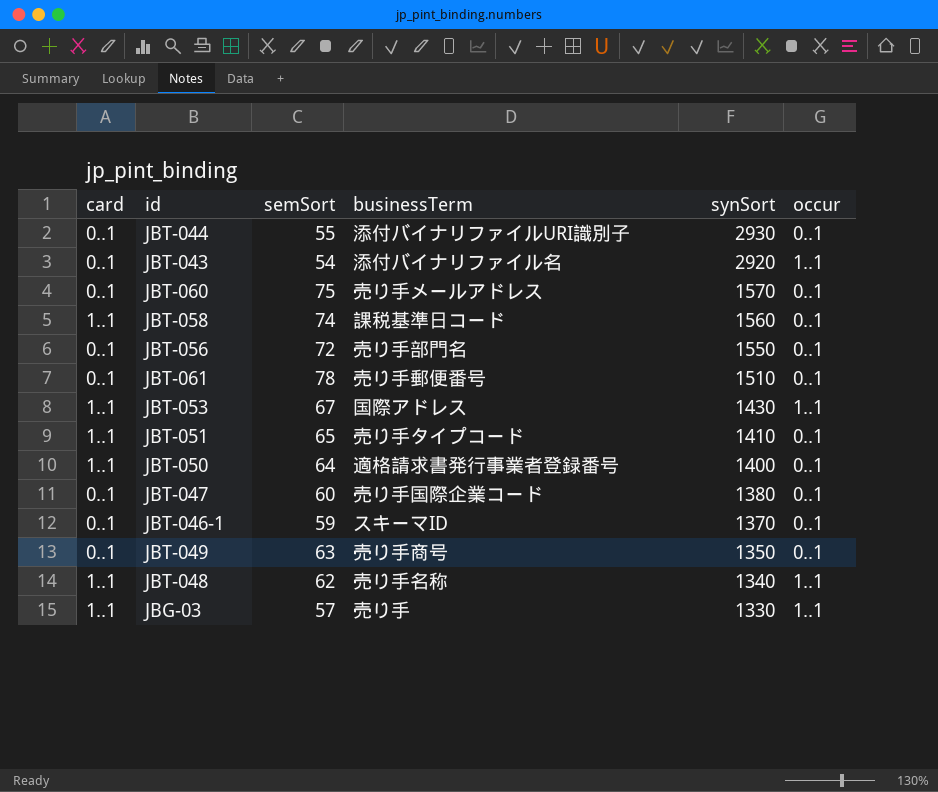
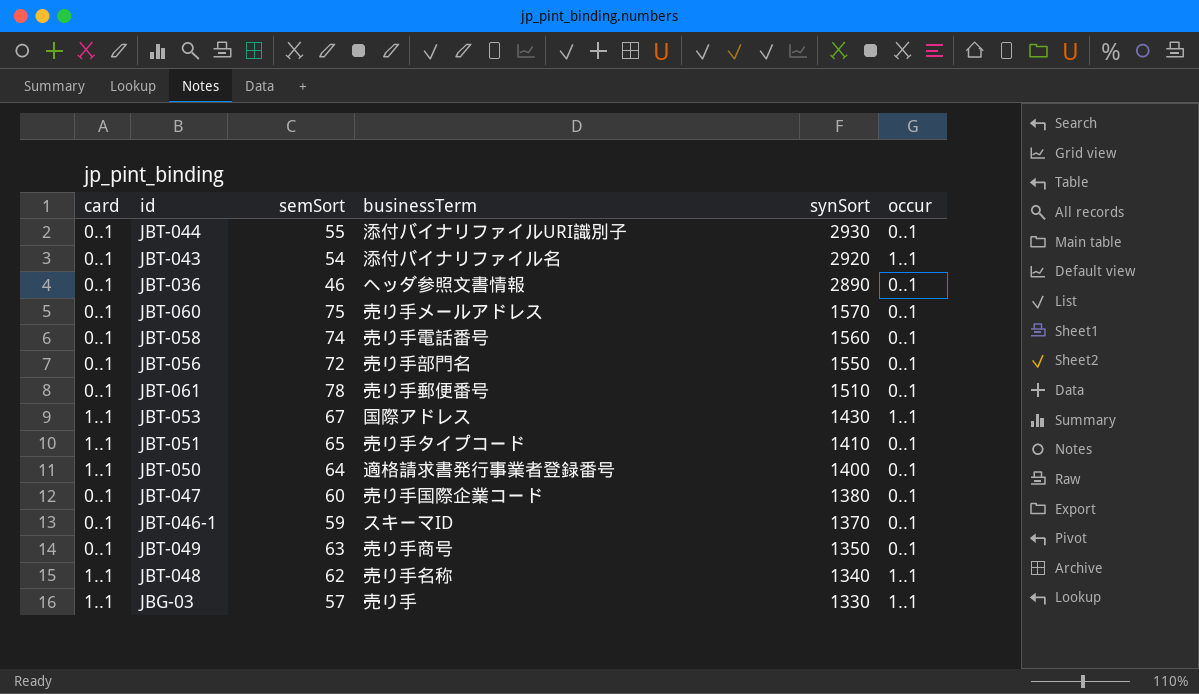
row JBT-036: none -> 0..1 | 46 | ヘッダ参照文書情報 | 2890 | 0..1
JBT-058 | card: 1..1 -> 0..1
JBT-058 | businessTerm: 課税基準日コード -> 売り手電話番号

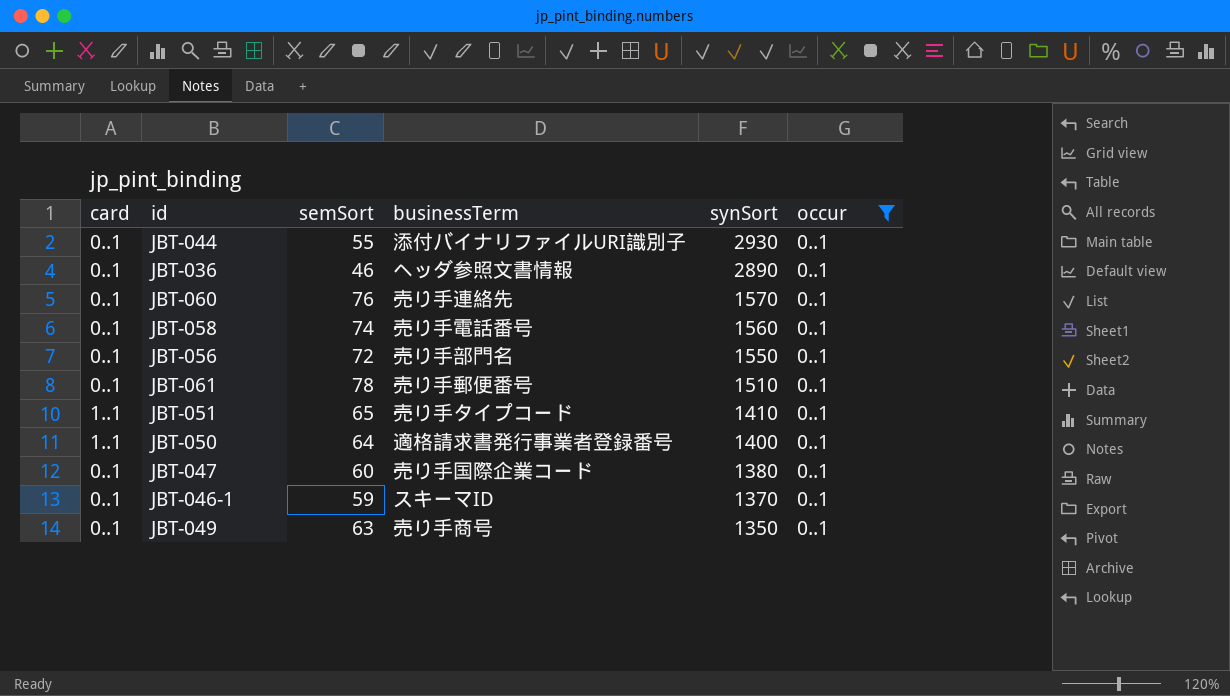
filter: none -> occur = 0..1
JBT-060 | semSort: 75 -> 76
JBT-060 | businessTerm: 売り手メールアドレス -> 売り手連絡先

